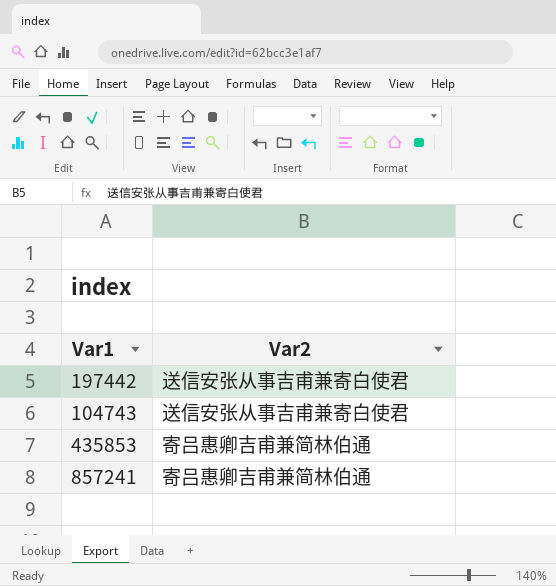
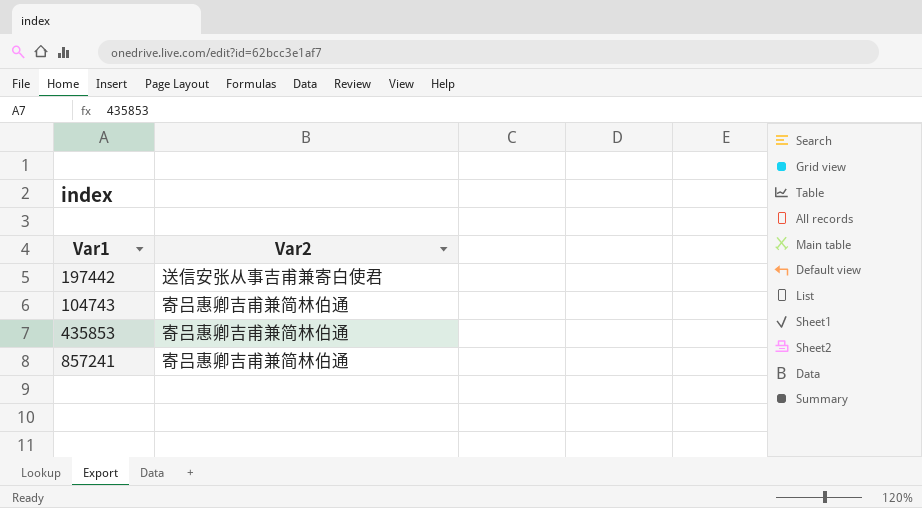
104743 | Var2: 送信安张从事吉甫兼寄白使君 -> 寄吕惠卿吉甫兼简林伯通

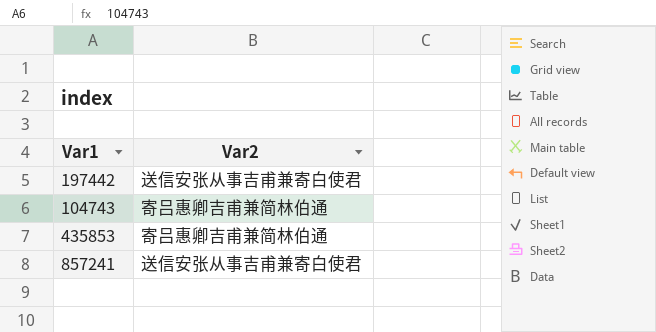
857241 | Var2: 寄吕惠卿吉甫兼简林伯通 -> 送信安张从事吉甫兼寄白使君

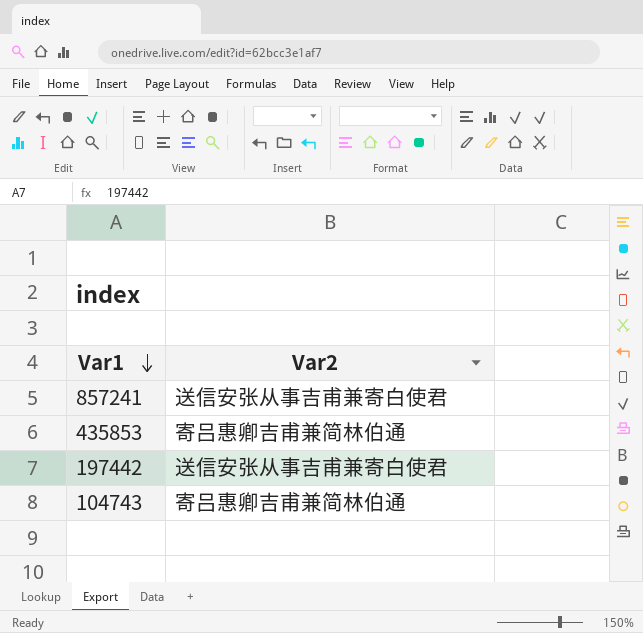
row order: none -> Var1 descending

